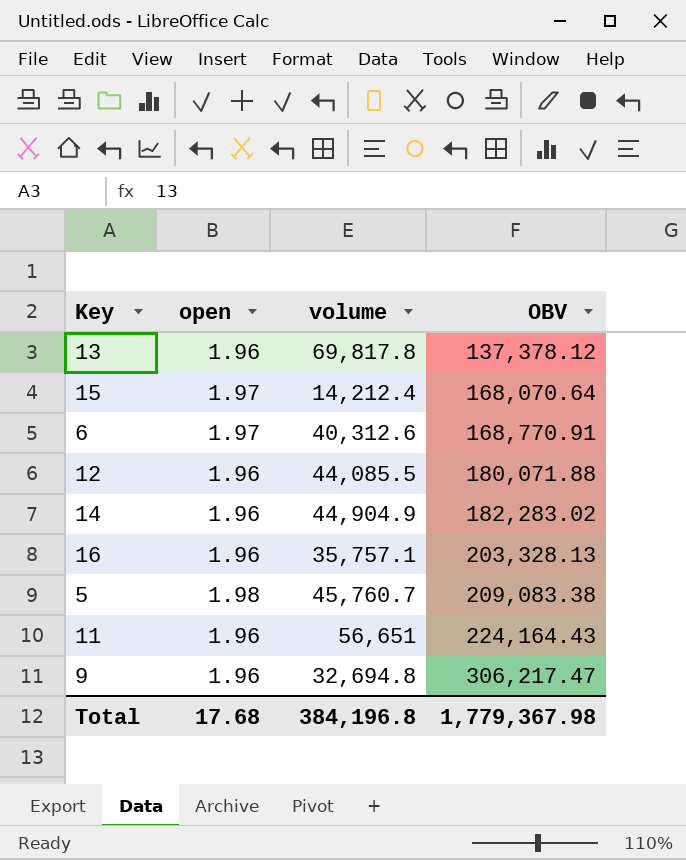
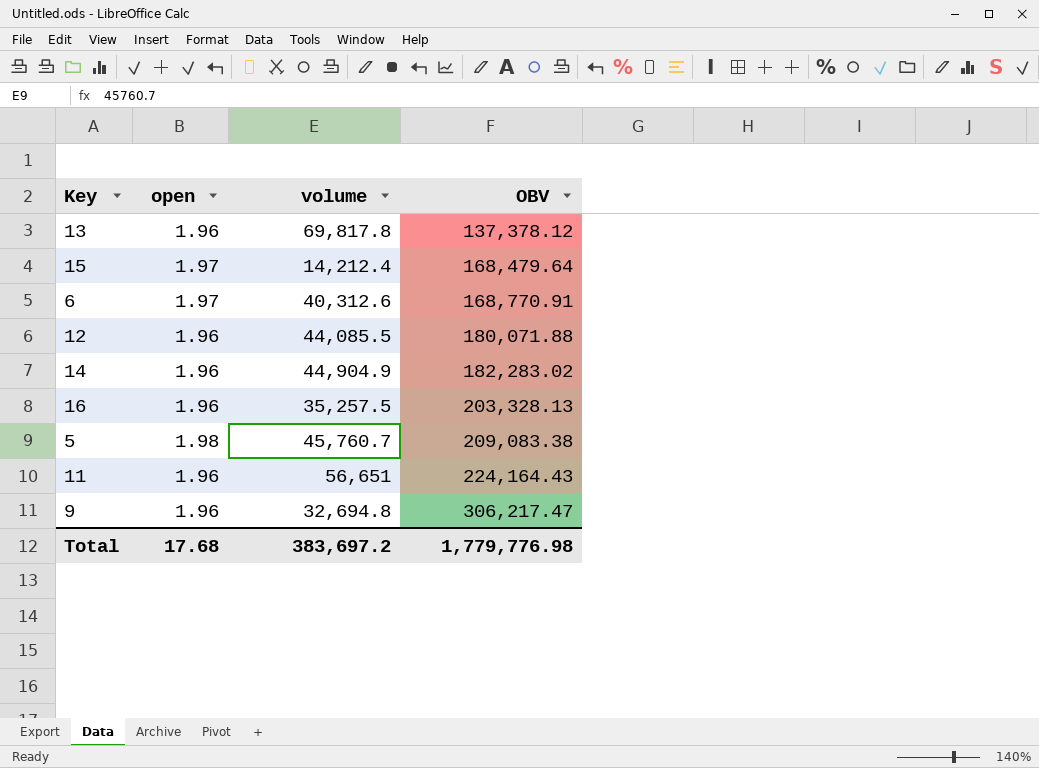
15 | OBV: 168,070.64 -> 168,479.64
16 | volume: 35,757.1 -> 35,257.5
Total | volume: 384,196.8 -> 383,697.2
Total | OBV: 1,779,367.98 -> 1,779,776.98

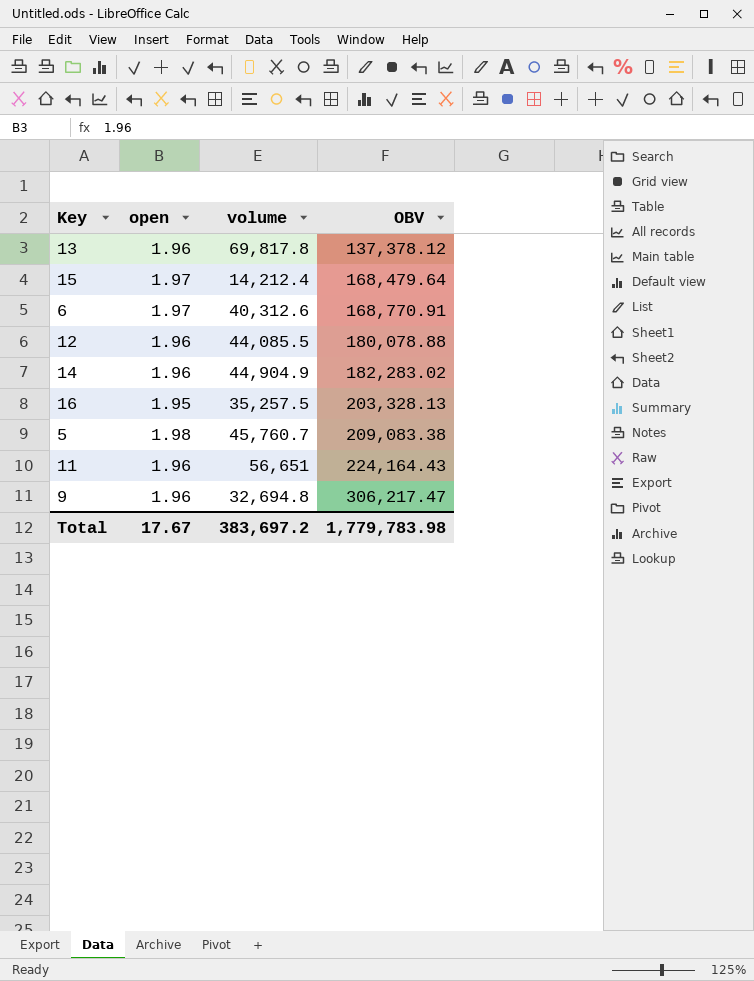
12 | OBV: 180,071.88 -> 180,078.88
16 | open: 1.96 -> 1.95
Total | open: 17.68 -> 17.67
Total | OBV: 1,779,776.98 -> 1,779,783.98

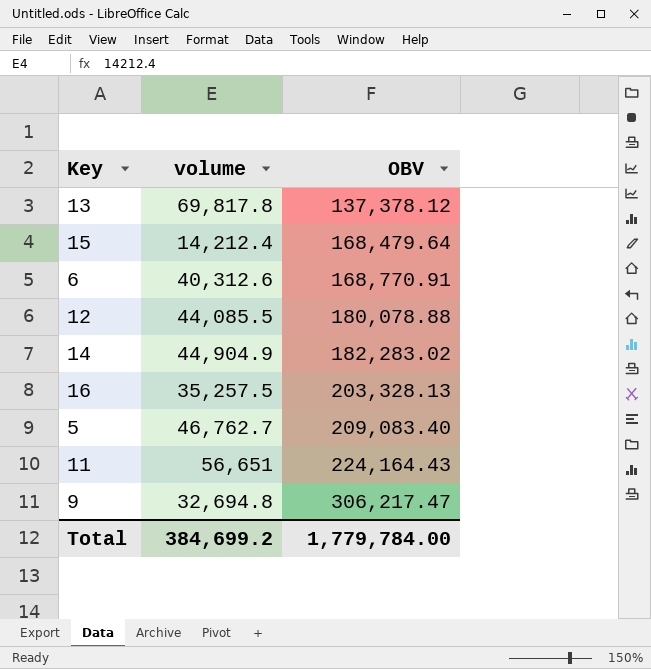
column open | position: 2 -> none
5 | volume: 45,760.7 -> 46,762.7
5 | OBV: 209,083.38 -> 209,083.40
Total | volume: 383,697.2 -> 384,699.2
Total | OBV: 1,779,783.98 -> 1,779,784.00

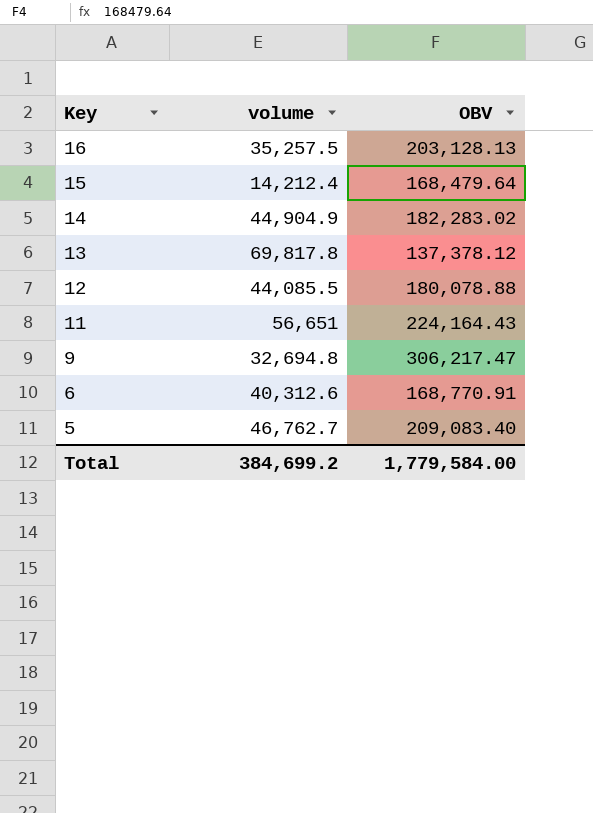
row order: OBV ascending -> Key descending
16 | OBV: 203,328.13 -> 203,128.13
Total | OBV: 1,779,784.00 -> 1,779,584.00

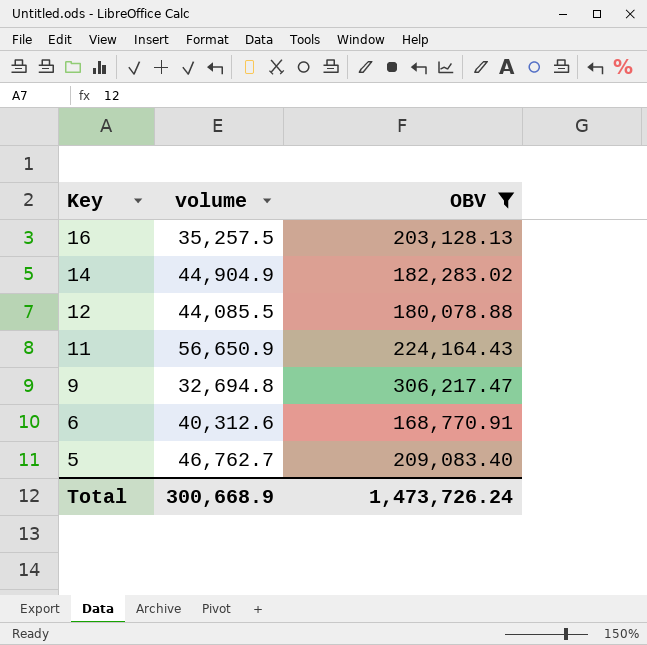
filter: none -> OBV >= 168,770.91
11 | volume: 56,651 -> 56,650.9
Total | volume: 384,699.2 -> 300,668.9
Total | OBV: 1,779,584.00 -> 1,473,726.24

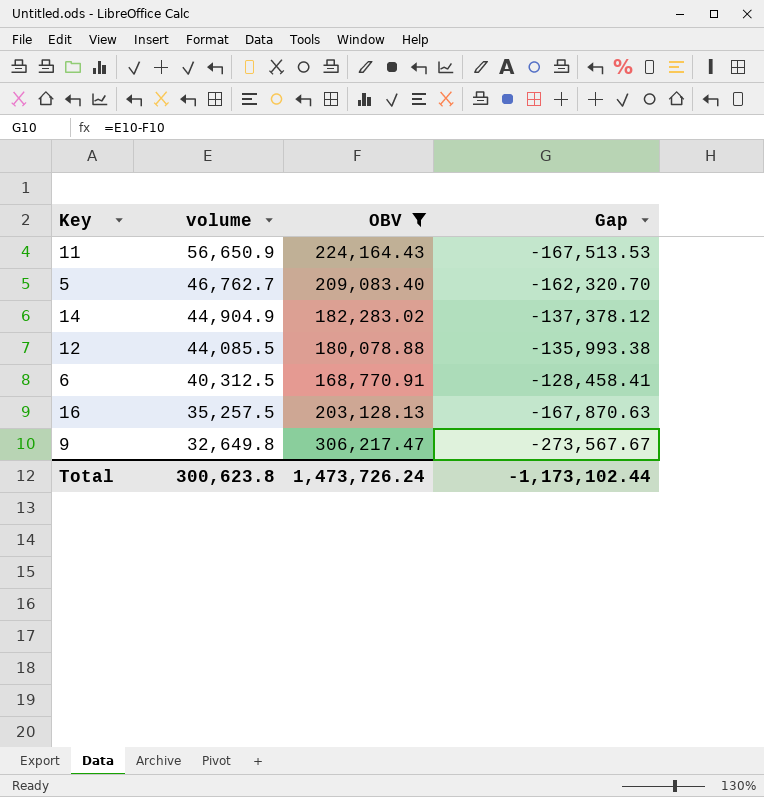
row order: Key descending -> volume descending
column Gap | formula: none -> [volume] - [OBV]
6 | volume: 40,312.6 -> 40,312.5
9 | volume: 32,694.8 -> 32,649.8
Total | volume: 300,668.9 -> 300,623.8

